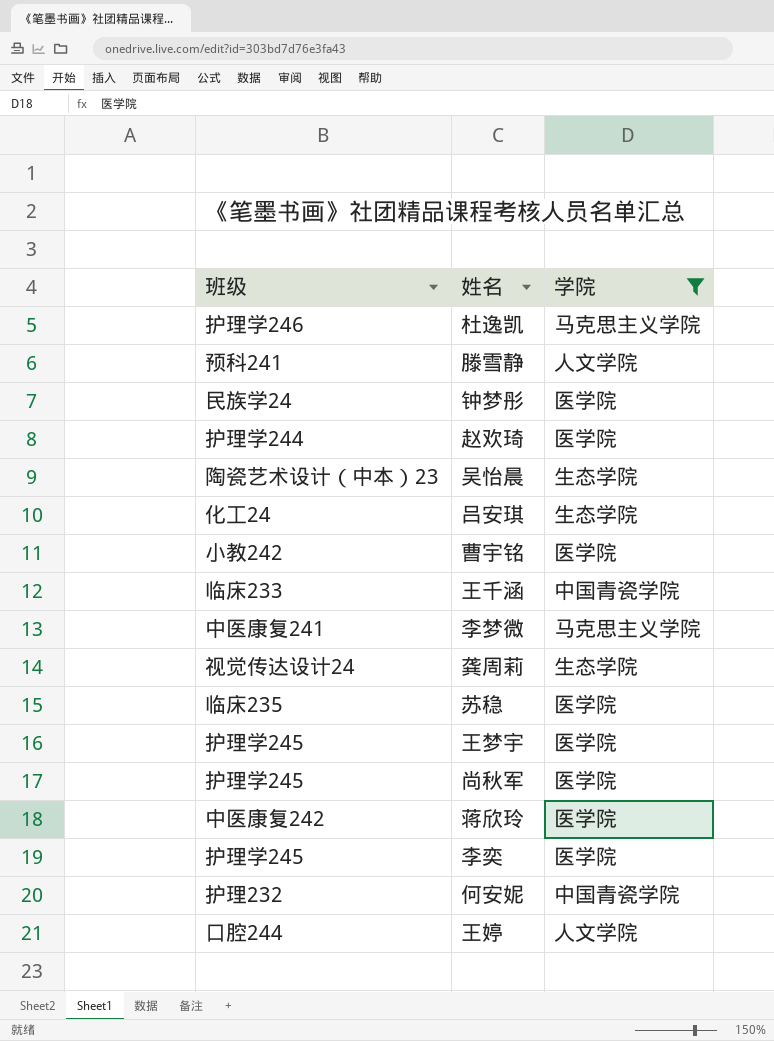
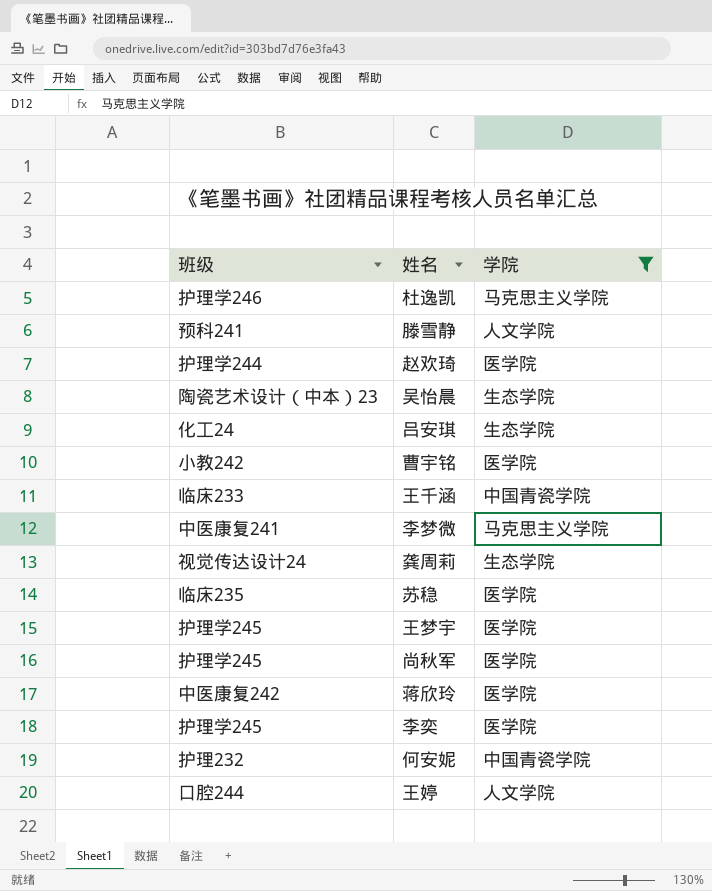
row 钟梦彤: 民族学24 | 医学院 -> none

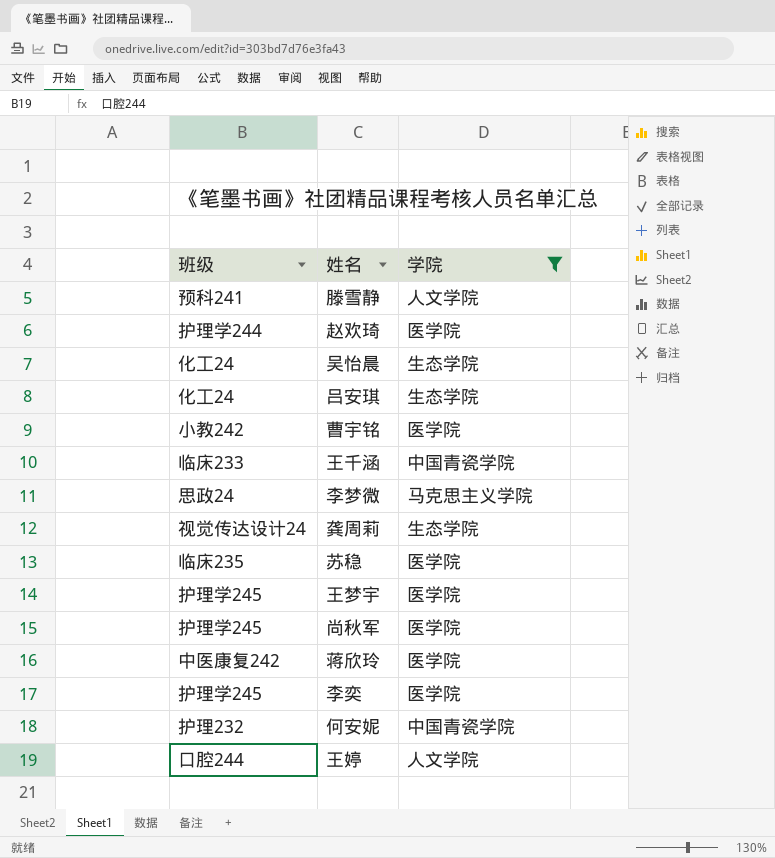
row 杜逸凯: 护理学246 | 马克思主义学院 -> none
吴怡晨 | 班级: 陶瓷艺术设计（中本）23 -> 化工24
李梦微 | 班级: 中医康复241 -> 思政24

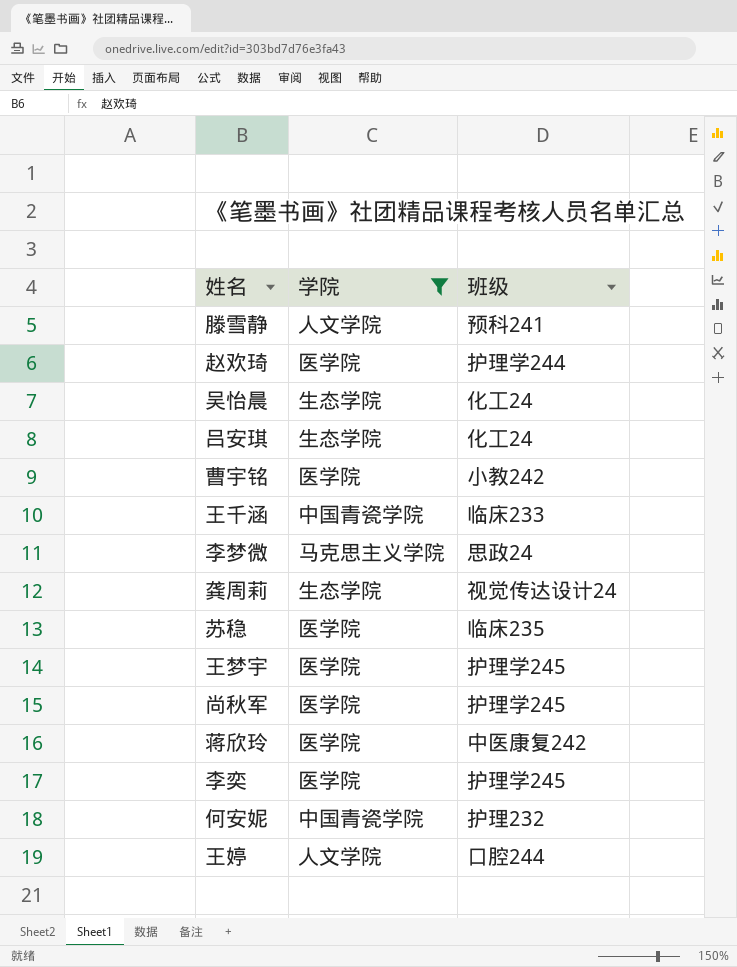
column 班级 | position: 1 -> 3

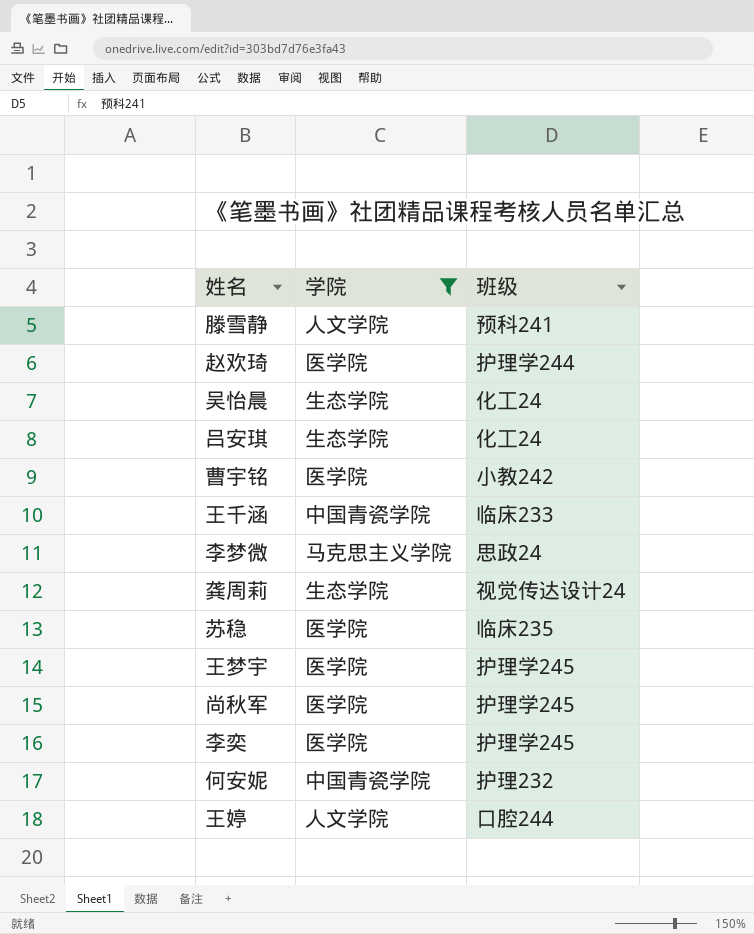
row 蒋欣玲: 医学院 | 中医康复242 -> none

